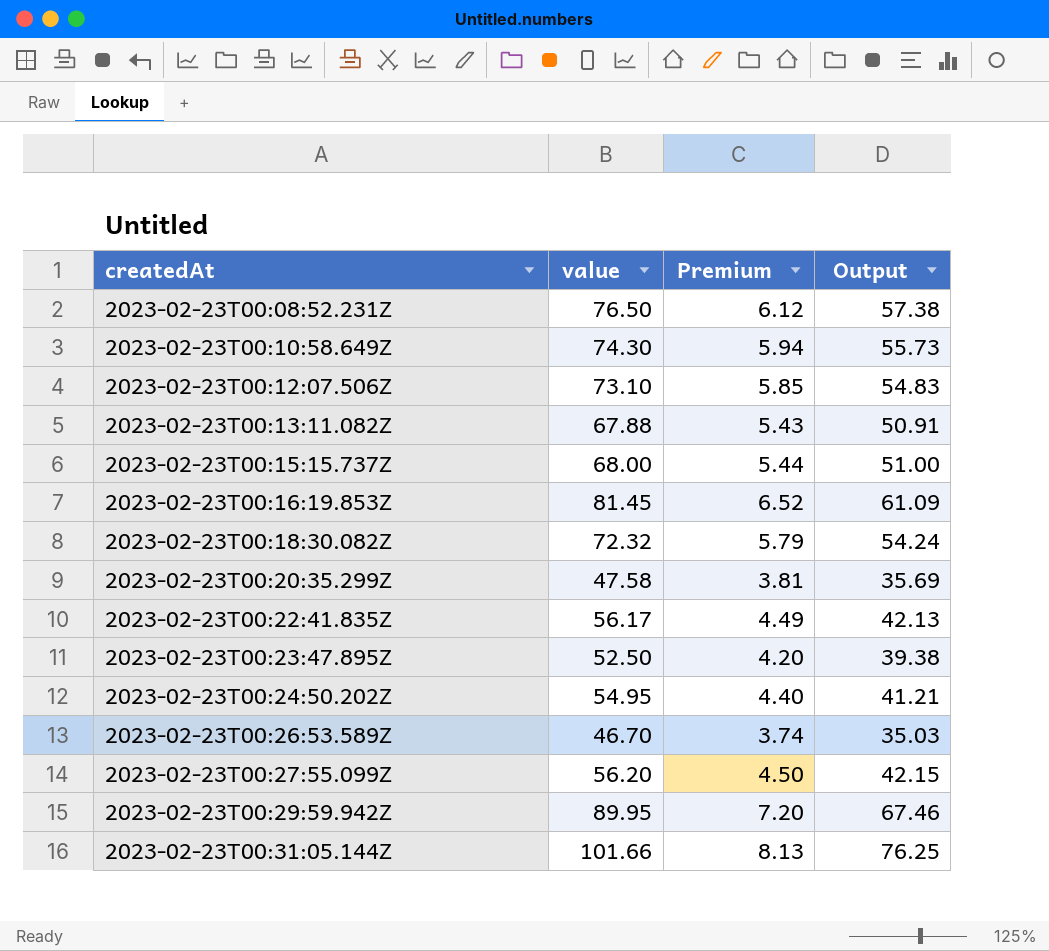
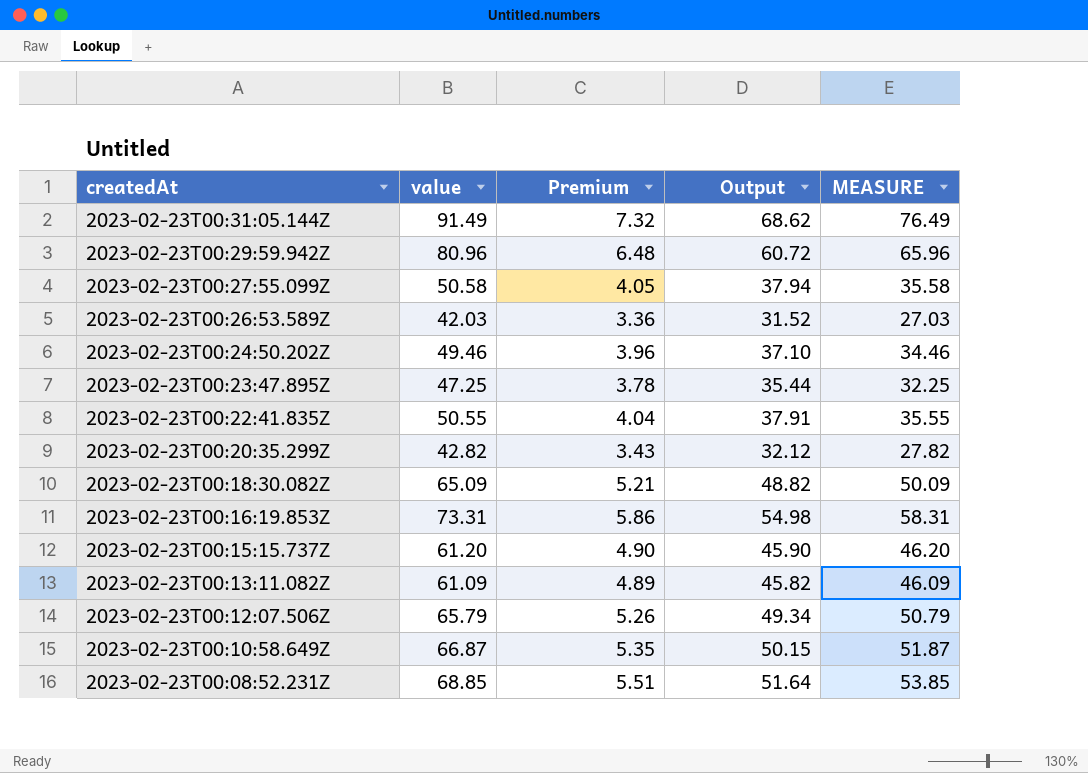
row order: createdAt ascending -> createdAt descending
column MEASURE | formula: none -> [value] - 15
2023-02-23T00:31:05.144Z | value: 101.66 -> 91.49
2023-02-23T00:31:05.144Z | Premium: 8.13 -> 7.32
2023-02-23T00:31:05.144Z | Output: 76.25 -> 68.62
2023-02-23T00:29:59.942Z | value: 89.95 -> 80.96
2023-02-23T00:29:59.942Z | Premium: 7.20 -> 6.48
2023-02-23T00:29:59.942Z | Output: 67.46 -> 60.72
2023-02-23T00:27:55.099Z | value: 56.20 -> 50.58
2023-02-23T00:27:55.099Z | Premium: 4.50 -> 4.05
2023-02-23T00:27:55.099Z | Output: 42.15 -> 37.94
2023-02-23T00:26:53.589Z | value: 46.70 -> 42.03
2023-02-23T00:26:53.589Z | Premium: 3.74 -> 3.36
2023-02-23T00:26:53.589Z | Output: 35.03 -> 31.52
2023-02-23T00:24:50.202Z | value: 54.95 -> 49.46
2023-02-23T00:24:50.202Z | Premium: 4.40 -> 3.96
2023-02-23T00:24:50.202Z | Output: 41.21 -> 37.10
2023-02-23T00:23:47.895Z | value: 52.50 -> 47.25
2023-02-23T00:23:47.895Z | Premium: 4.20 -> 3.78
2023-02-23T00:23:47.895Z | Output: 39.38 -> 35.44
2023-02-23T00:22:41.835Z | value: 56.17 -> 50.55
2023-02-23T00:22:41.835Z | Premium: 4.49 -> 4.04
2023-02-23T00:22:41.835Z | Output: 42.13 -> 37.91
2023-02-23T00:20:35.299Z | value: 47.58 -> 42.82
2023-02-23T00:20:35.299Z | Premium: 3.81 -> 3.43
2023-02-23T00:20:35.299Z | Output: 35.69 -> 32.12
2023-02-23T00:18:30.082Z | value: 72.32 -> 65.09
2023-02-23T00:18:30.082Z | Premium: 5.79 -> 5.21
2023-02-23T00:18:30.082Z | Output: 54.24 -> 48.82
2023-02-23T00:16:19.853Z | value: 81.45 -> 73.31
2023-02-23T00:16:19.853Z | Premium: 6.52 -> 5.86
2023-02-23T00:16:19.853Z | Output: 61.09 -> 54.98
2023-02-23T00:15:15.737Z | value: 68.00 -> 61.20
2023-02-23T00:15:15.737Z | Premium: 5.44 -> 4.90
2023-02-23T00:15:15.737Z | Output: 51.00 -> 45.90
2023-02-23T00:13:11.082Z | value: 67.88 -> 61.09
2023-02-23T00:13:11.082Z | Premium: 5.43 -> 4.89
2023-02-23T00:13:11.082Z | Output: 50.91 -> 45.82
2023-02-23T00:12:07.506Z | value: 73.10 -> 65.79
2023-02-23T00:12:07.506Z | Premium: 5.85 -> 5.26
2023-02-23T00:12:07.506Z | Output: 54.83 -> 49.34
2023-02-23T00:10:58.649Z | value: 74.30 -> 66.87
2023-02-23T00:10:58.649Z | Premium: 5.94 -> 5.35
2023-02-23T00:10:58.649Z | Output: 55.73 -> 50.15
2023-02-23T00:08:52.231Z | value: 76.50 -> 68.85
2023-02-23T00:08:52.231Z | Premium: 6.12 -> 5.51
2023-02-23T00:08:52.231Z | Output: 57.38 -> 51.64

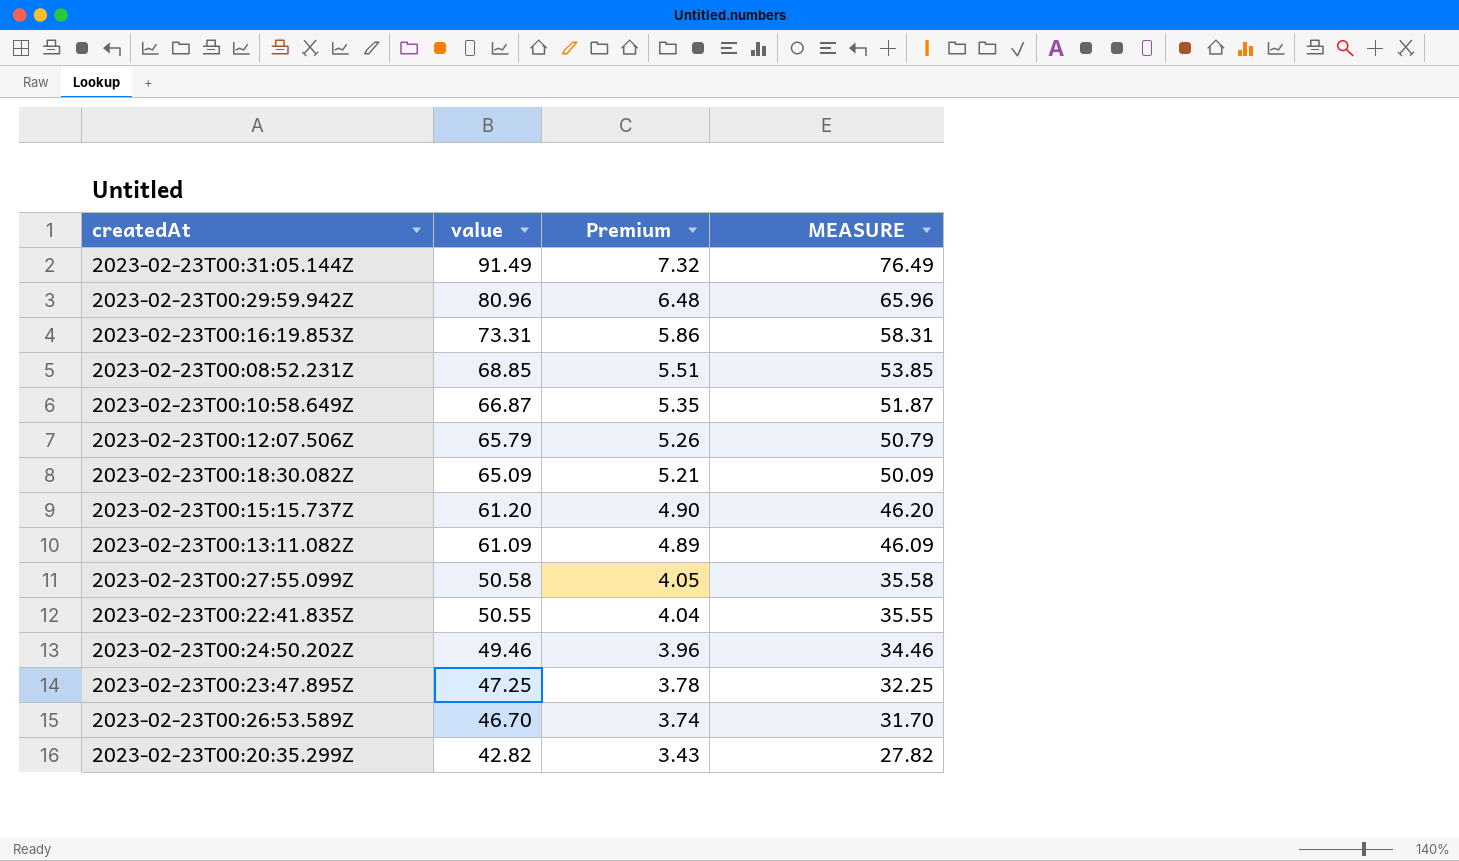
row order: createdAt descending -> value descending
column Output | formula: [value] * 0.75 -> none
2023-02-23T00:26:53.589Z | value: 42.03 -> 46.70
2023-02-23T00:26:53.589Z | Premium: 3.36 -> 3.74
2023-02-23T00:26:53.589Z | MEASURE: 27.03 -> 31.70

